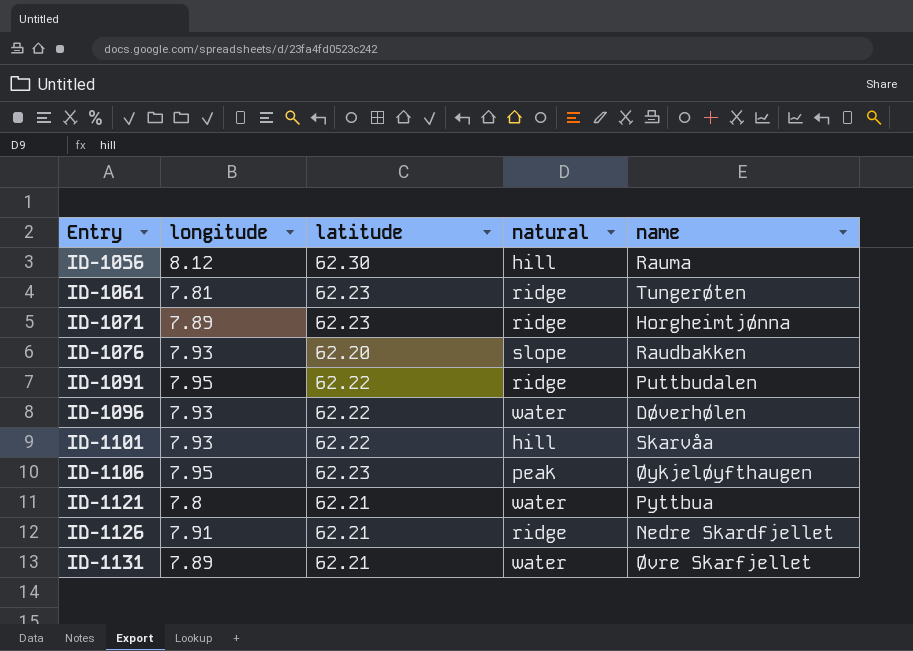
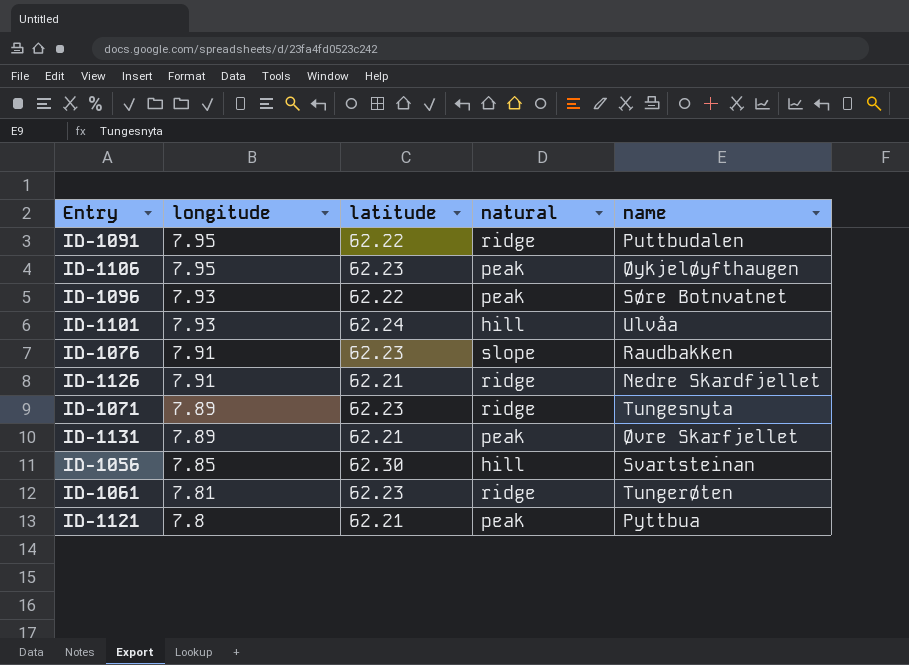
row order: Entry ascending -> longitude descending
ID-1096 | natural: water -> peak
ID-1096 | name: Døverhølen -> Søre Botnvatnet
ID-1101 | latitude: 62.22 -> 62.24
ID-1101 | name: Skarvåa -> Ulvåa
ID-1076 | longitude: 7.93 -> 7.91
ID-1076 | latitude: 62.20 -> 62.23
ID-1071 | name: Horgheimtjønna -> Tungesnyta
ID-1131 | natural: water -> peak
ID-1056 | longitude: 8.12 -> 7.85
ID-1056 | name: Rauma -> Svartsteinan
ID-1121 | natural: water -> peak

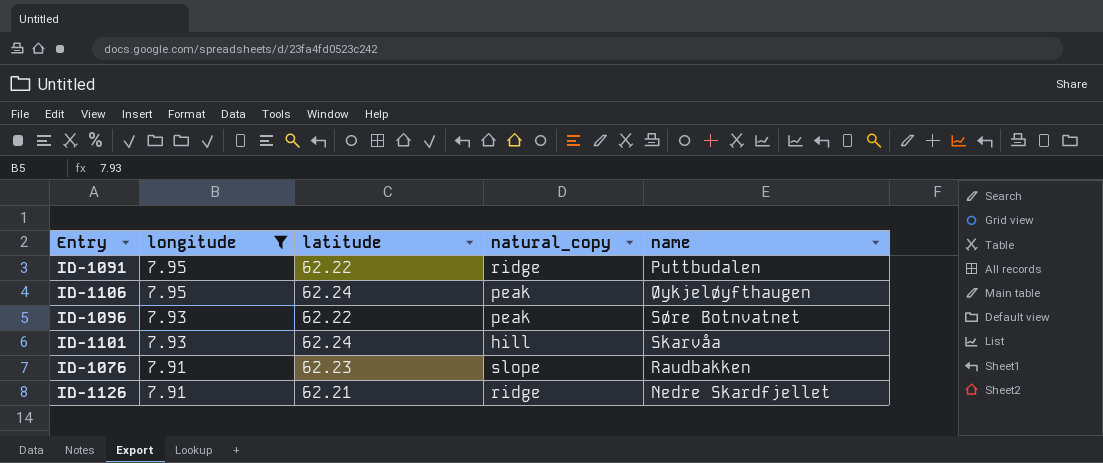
filter: none -> longitude >= 7.91
column name: natural -> natural_copy
ID-1106 | latitude: 62.23 -> 62.24
ID-1101 | name: Ulvåa -> Skarvåa

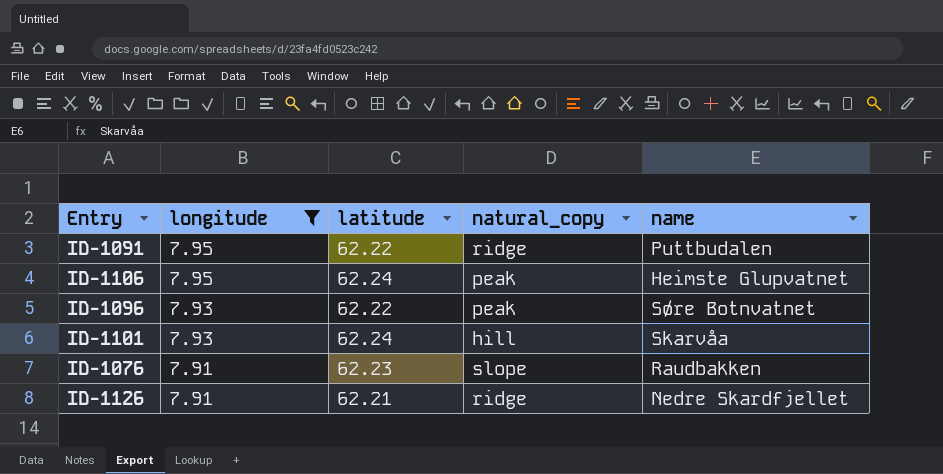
ID-1106 | name: Øykjeløyfthaugen -> Heimste Glupvatnet

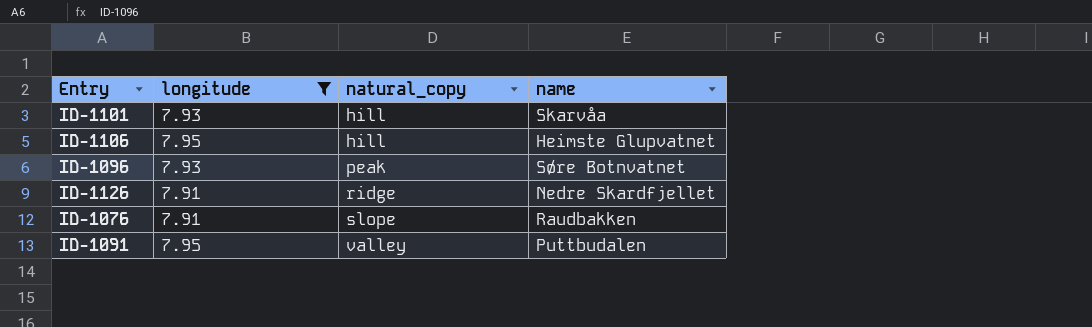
row order: longitude descending -> natural_copy ascending
column latitude | position: 3 -> none
ID-1106 | natural_copy: peak -> hill
ID-1091 | natural_copy: ridge -> valley

